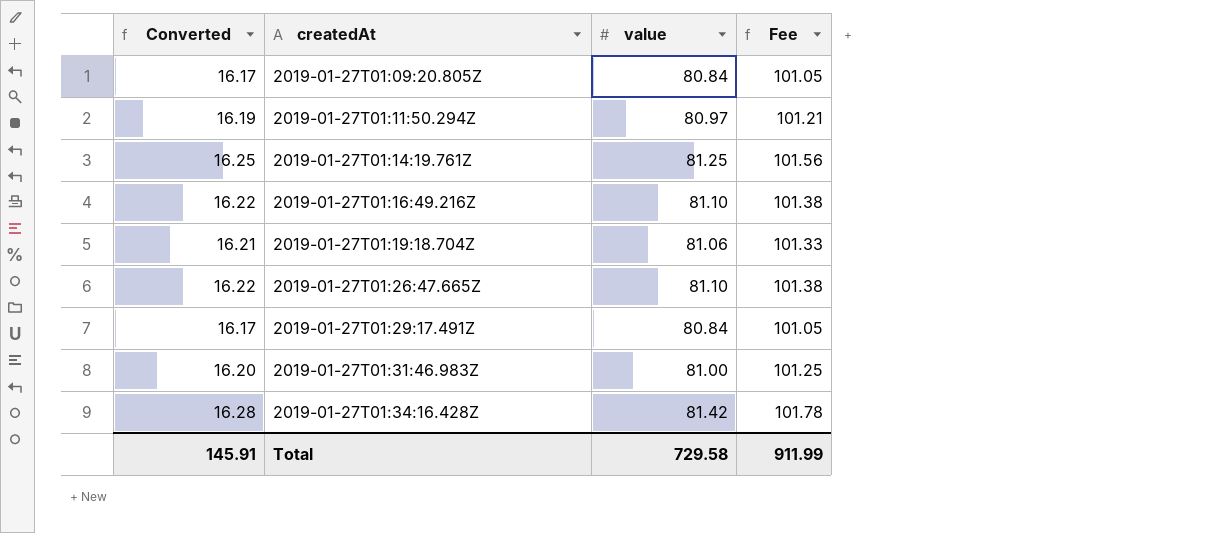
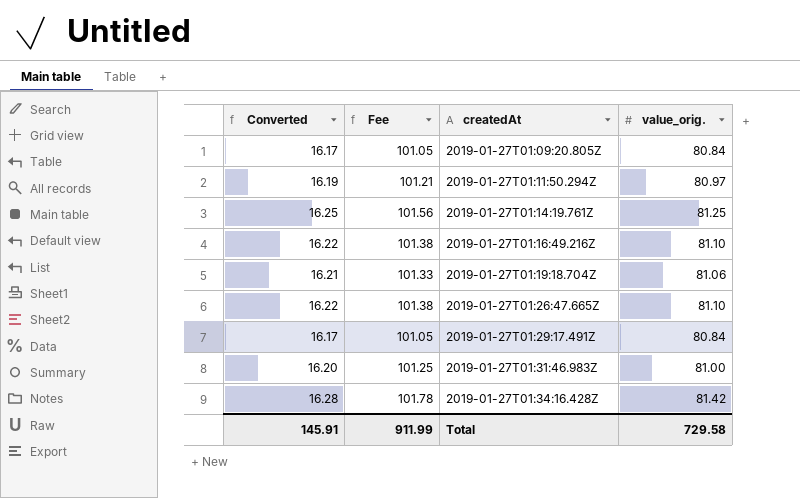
column Fee | position: 4 -> 2
column name: value -> value_orig.

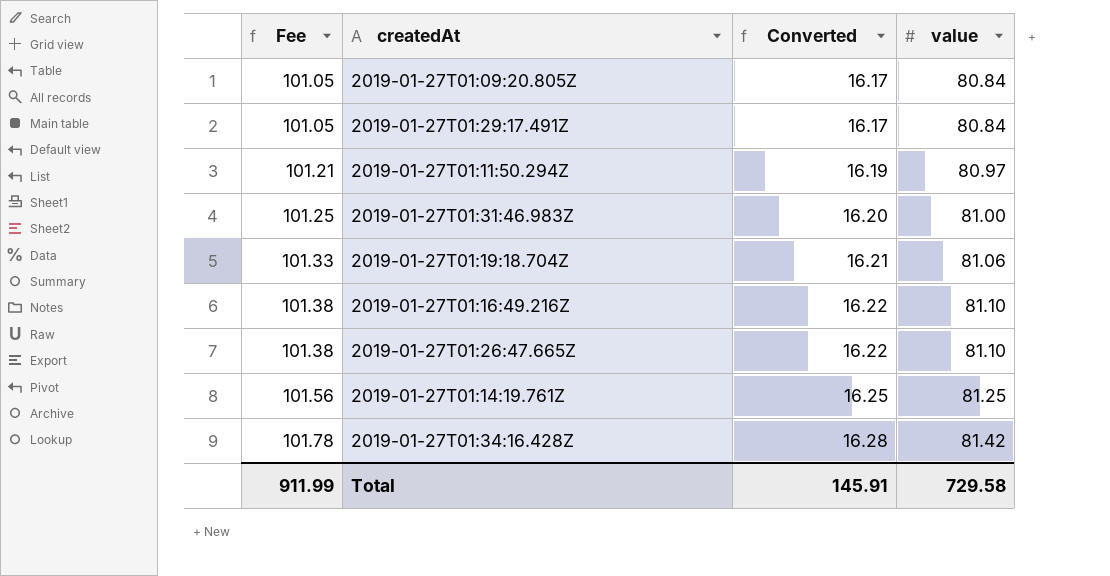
row order: createdAt ascending -> Fee ascending
column Converted | position: 1 -> 3
column name: value_orig. -> value

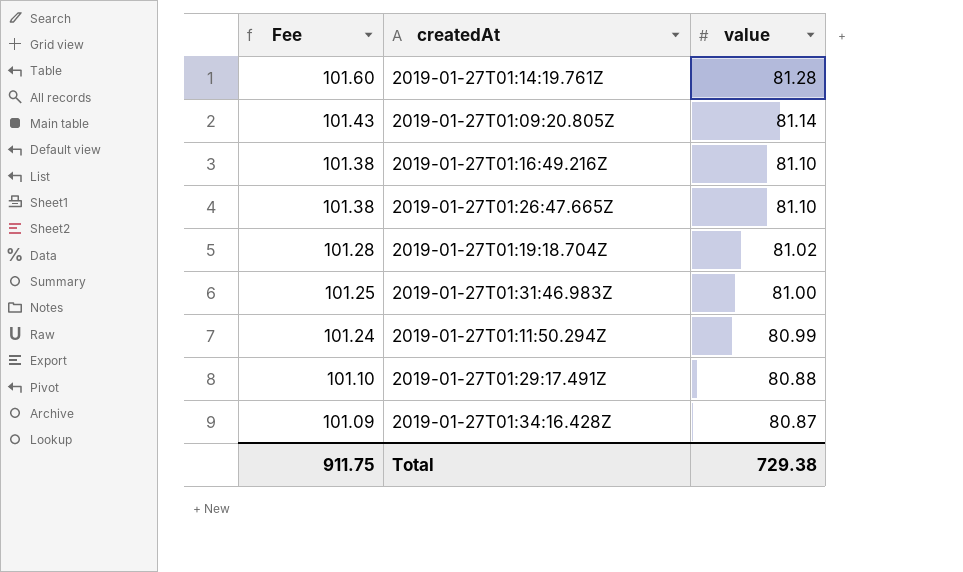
row order: Fee ascending -> Fee descending
column Converted | formula: [value] * 0.2 -> none
2019-01-27T01:14:19.761Z | Fee: 101.56 -> 101.60
2019-01-27T01:14:19.761Z | value: 81.25 -> 81.28
2019-01-27T01:09:20.805Z | Fee: 101.05 -> 101.43
2019-01-27T01:09:20.805Z | value: 80.84 -> 81.14
2019-01-27T01:19:18.704Z | Fee: 101.33 -> 101.28
2019-01-27T01:19:18.704Z | value: 81.06 -> 81.02
2019-01-27T01:11:50.294Z | Fee: 101.21 -> 101.24
2019-01-27T01:11:50.294Z | value: 80.97 -> 80.99
2019-01-27T01:29:17.491Z | Fee: 101.05 -> 101.10
2019-01-27T01:29:17.491Z | value: 80.84 -> 80.88
2019-01-27T01:34:16.428Z | Fee: 101.78 -> 101.09
2019-01-27T01:34:16.428Z | value: 81.42 -> 80.87
Total | Fee: 911.99 -> 911.75
Total | value: 729.58 -> 729.38

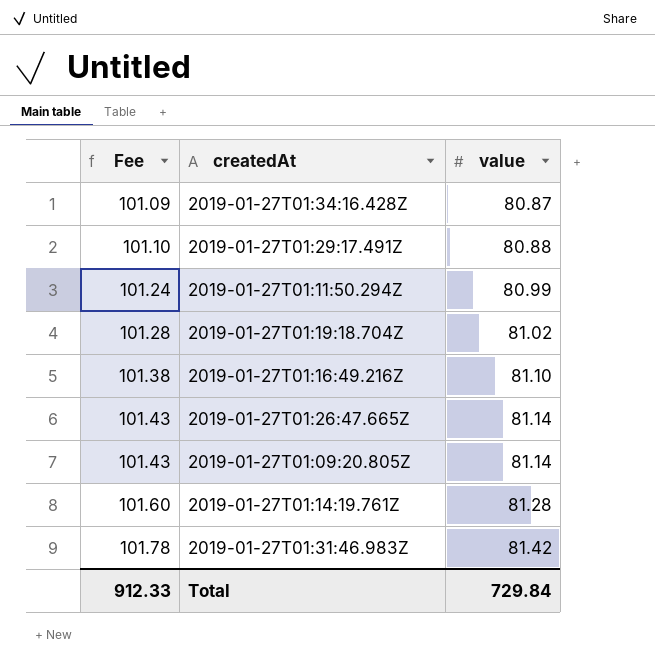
row order: Fee descending -> Fee ascending
2019-01-27T01:26:47.665Z | Fee: 101.38 -> 101.43
2019-01-27T01:26:47.665Z | value: 81.10 -> 81.14
2019-01-27T01:31:46.983Z | Fee: 101.25 -> 101.78
2019-01-27T01:31:46.983Z | value: 81.00 -> 81.42
Total | Fee: 911.75 -> 912.33
Total | value: 729.38 -> 729.84

